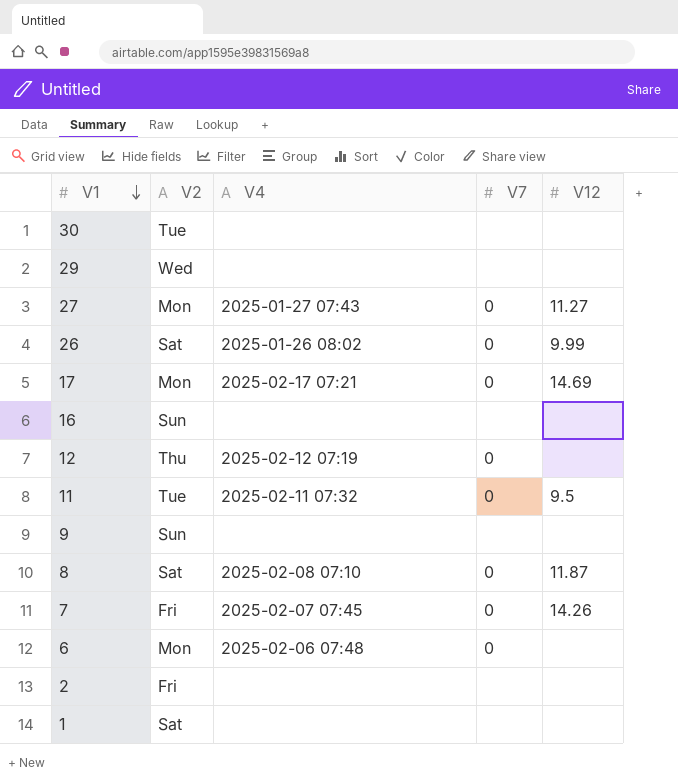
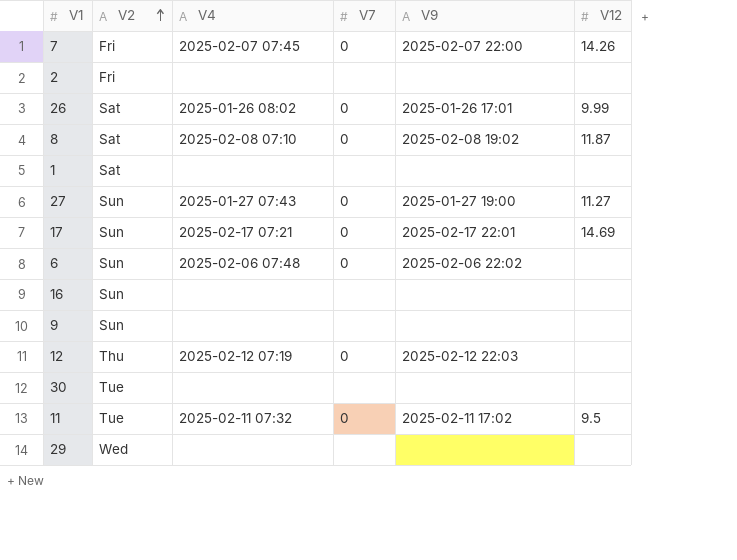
row order: V1 descending -> V2 ascending
column V9 | position: none -> 5
27 | V2: Mon -> Sun
17 | V2: Mon -> Sun
6 | V2: Mon -> Sun

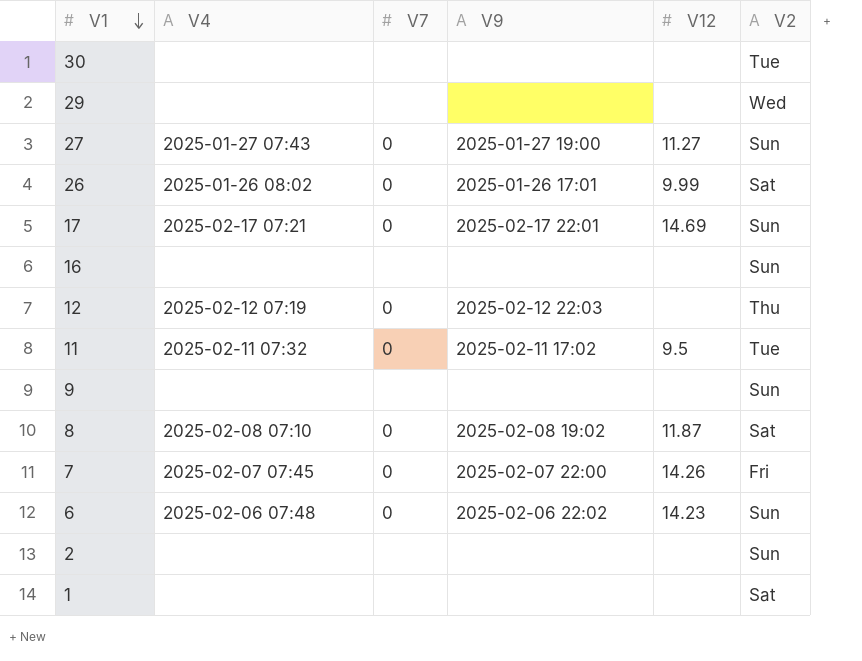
row order: V2 ascending -> V1 descending
column V2 | position: 2 -> 6
6 | V12: none -> 14.23
2 | V2: Fri -> Sun

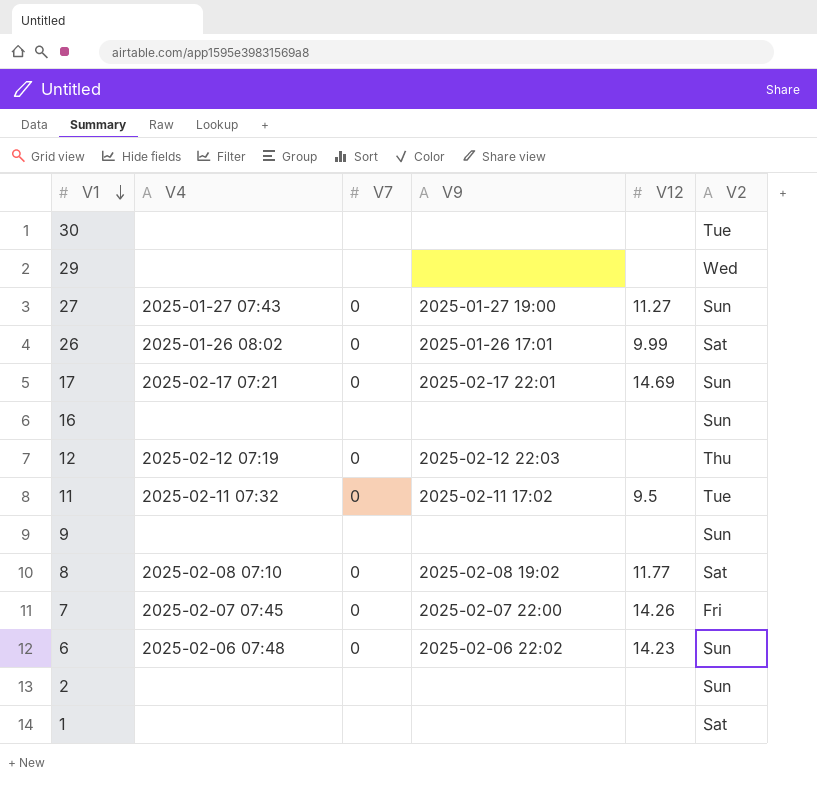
8 | V12: 11.87 -> 11.77

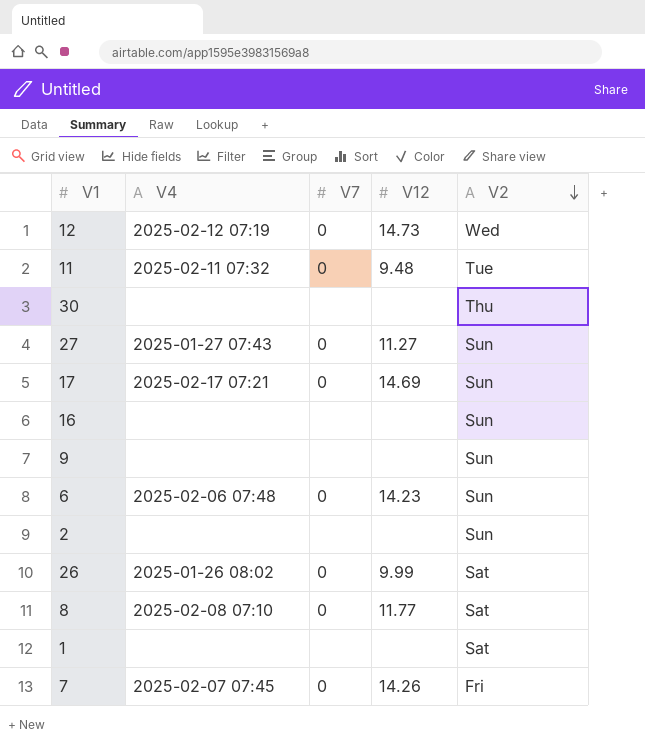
row order: V1 descending -> V2 descending
column V9 | position: 4 -> none
row 29: none | none | none | none | Wed -> none
12 | V12: none -> 14.73
12 | V2: Thu -> Wed
11 | V12: 9.5 -> 9.48
30 | V2: Tue -> Thu

